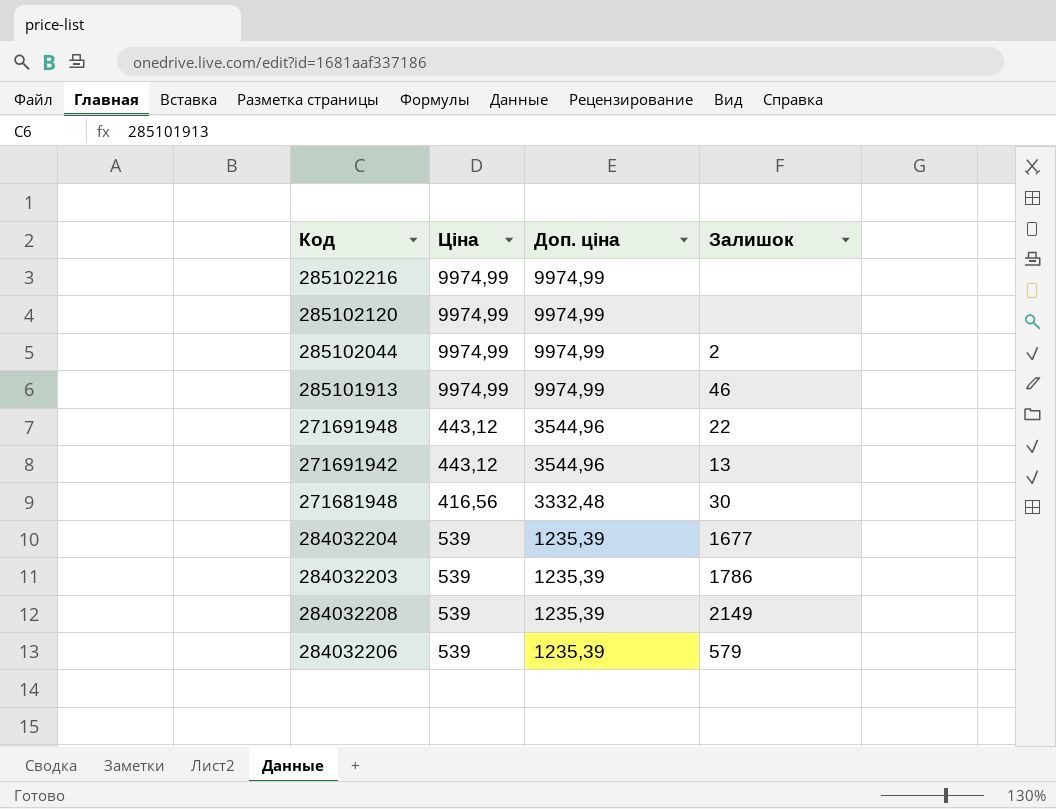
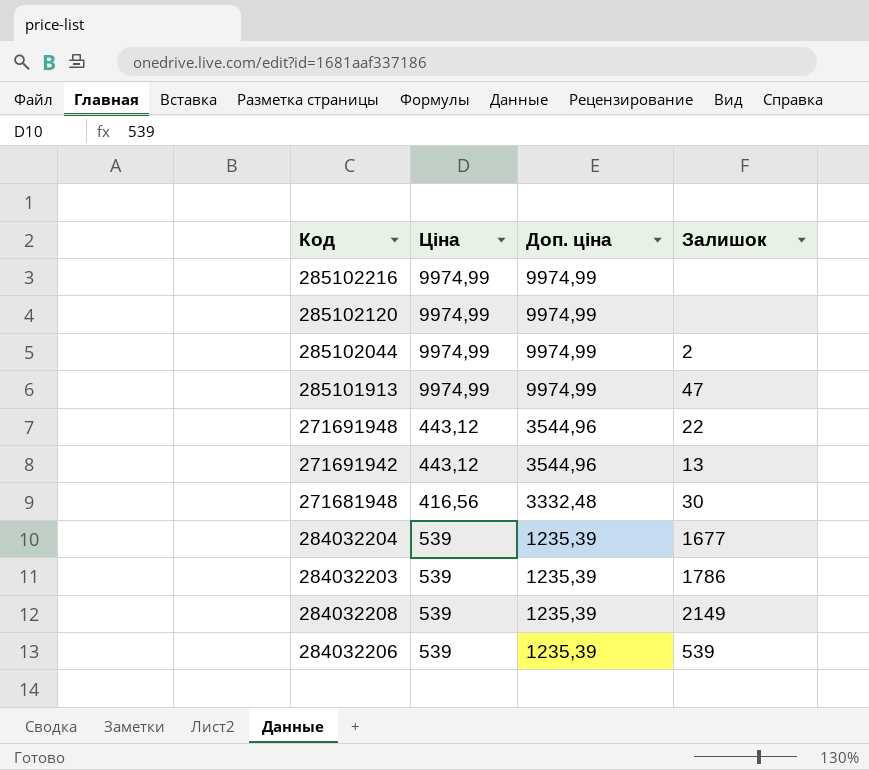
285101913 | Залишок: 46 -> 47
284032206 | Залишок: 579 -> 539

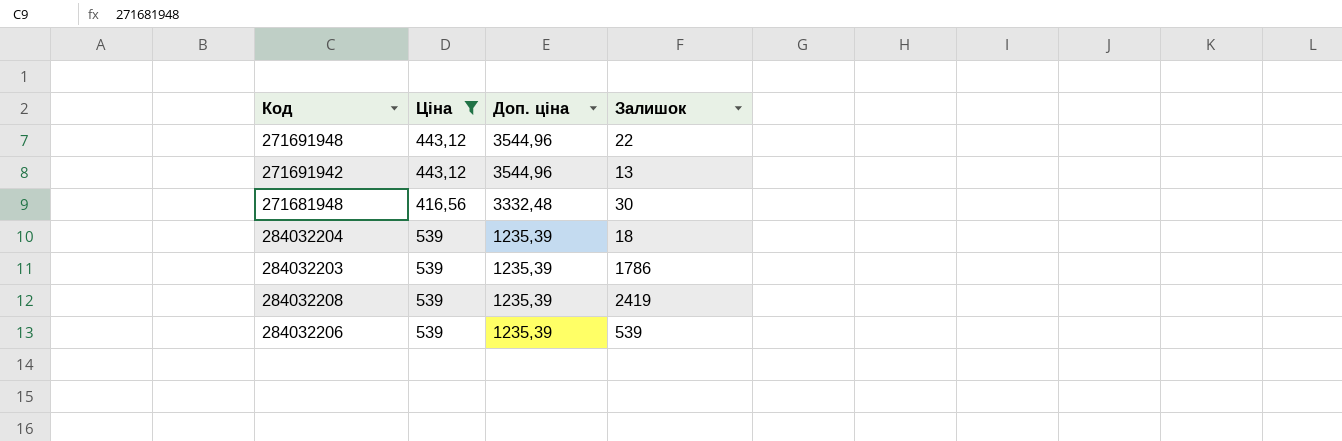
filter: none -> Ціна != 9974,99
284032204 | Залишок: 1677 -> 18
284032208 | Залишок: 2149 -> 2419

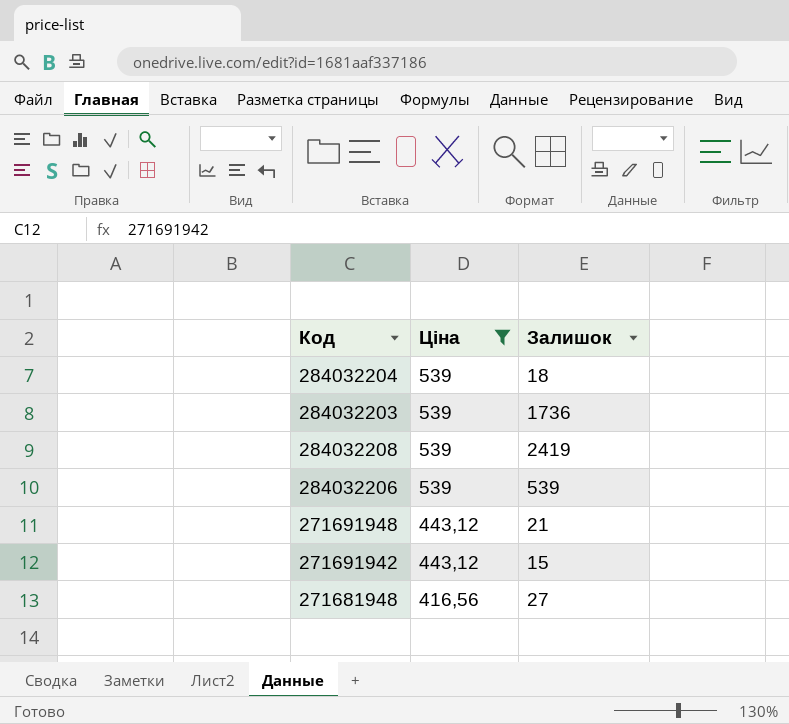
row order: Доп. ціна descending -> Ціна descending
column Доп. ціна | position: 3 -> none
284032203 | Залишок: 1786 -> 1736
271691948 | Залишок: 22 -> 21
271691942 | Залишок: 13 -> 15
271681948 | Залишок: 30 -> 27

